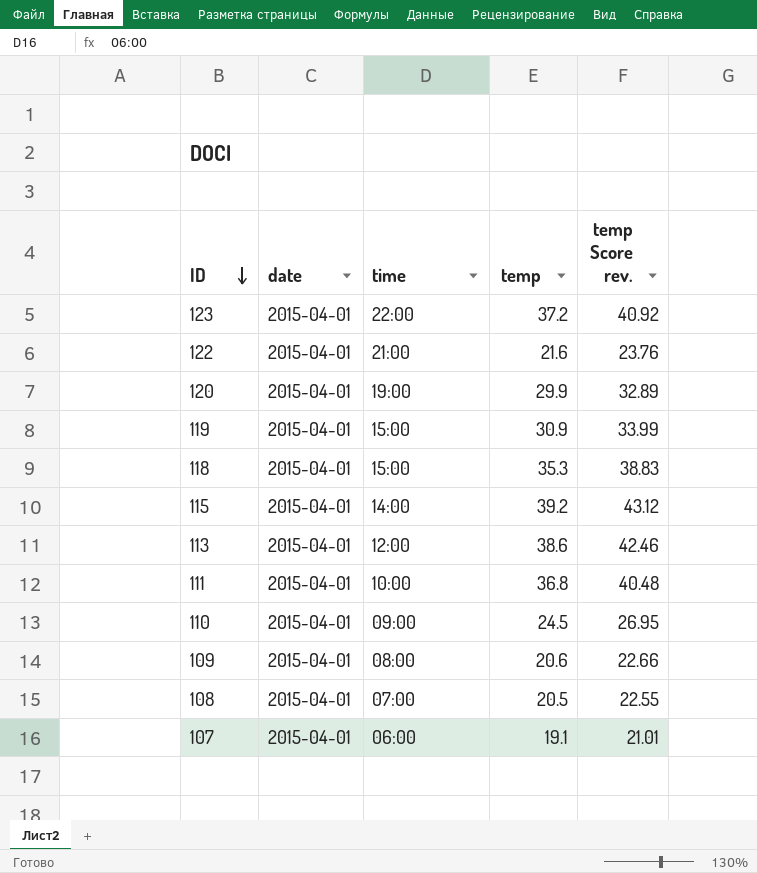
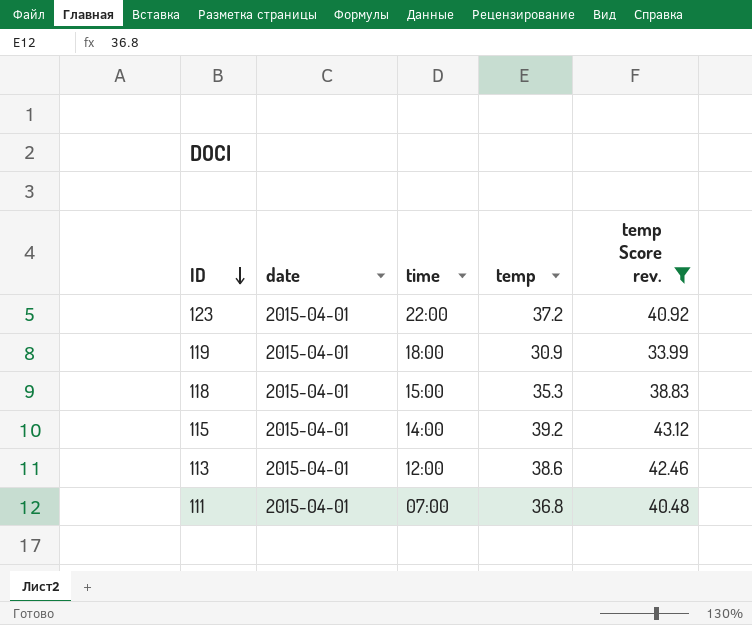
filter: none -> temp Score rev. >= 33.99
119 | time: 15:00 -> 18:00
111 | time: 10:00 -> 07:00

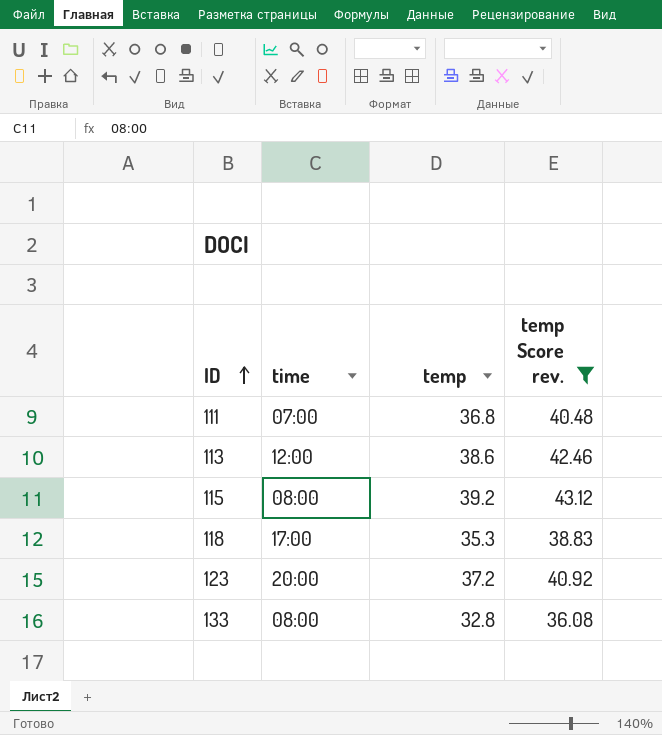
row order: ID descending -> ID ascending
column date | position: 2 -> none
row 119: 2015-04-01 | 18:00 | 30.9 | 33.99 -> none
115 | time: 14:00 -> 08:00
118 | time: 15:00 -> 17:00
123 | time: 22:00 -> 20:00
row 133: none -> 08:00 | 32.8 | 36.08

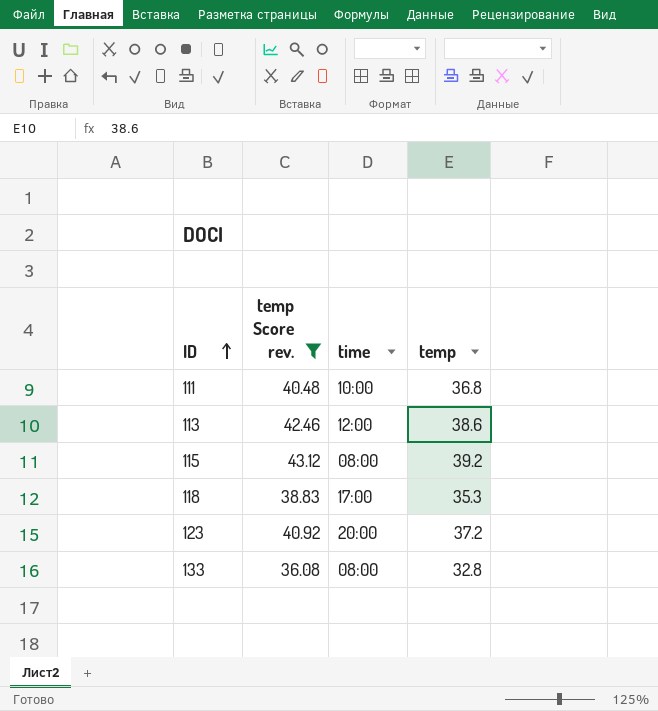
column temp Score rev. | position: 4 -> 2
111 | time: 07:00 -> 10:00

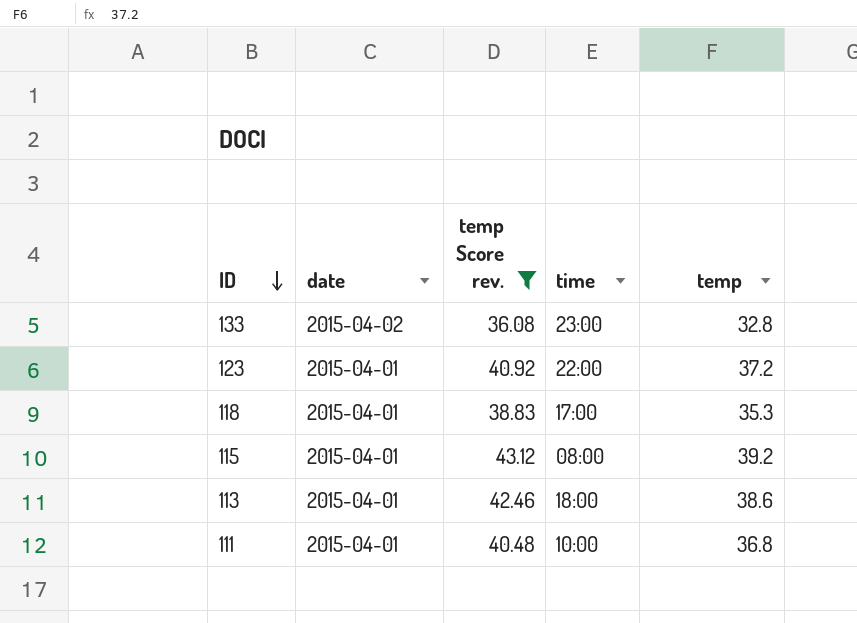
row order: ID ascending -> ID descending
column date | position: none -> 2
133 | time: 08:00 -> 23:00
123 | time: 20:00 -> 22:00
113 | time: 12:00 -> 18:00

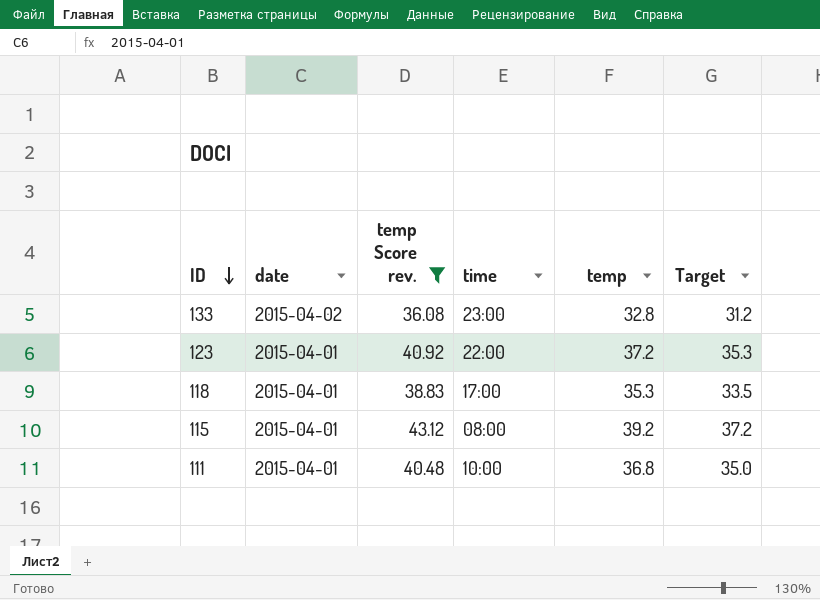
column Target | formula: none -> [temp] * 0.95
row 113: 2015-04-01 | 42.46 | 18:00 | 38.6 -> none

